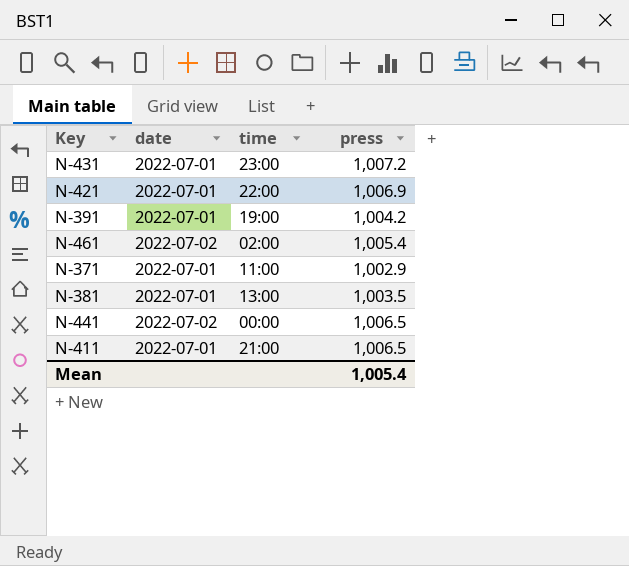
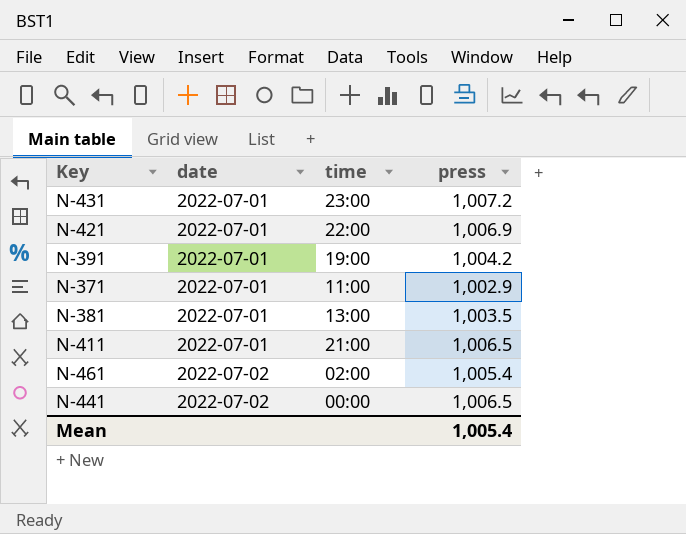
row order: none -> date ascending

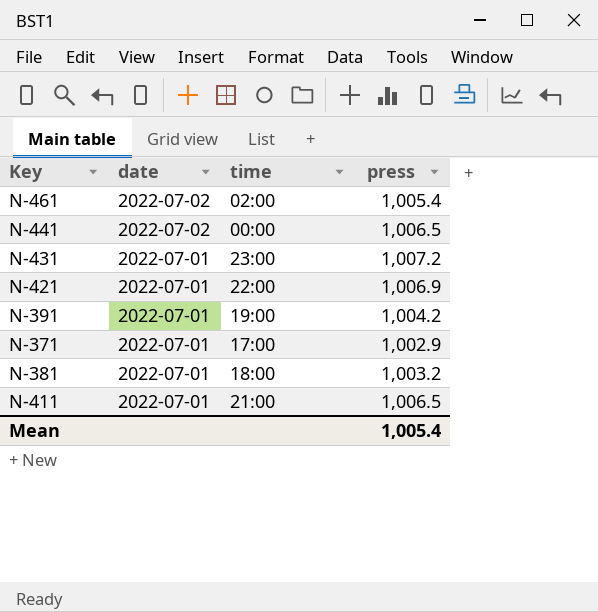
row order: date ascending -> date descending
N-371 | time: 11:00 -> 17:00
N-381 | time: 13:00 -> 18:00
N-381 | press: 1,003.5 -> 1,003.2

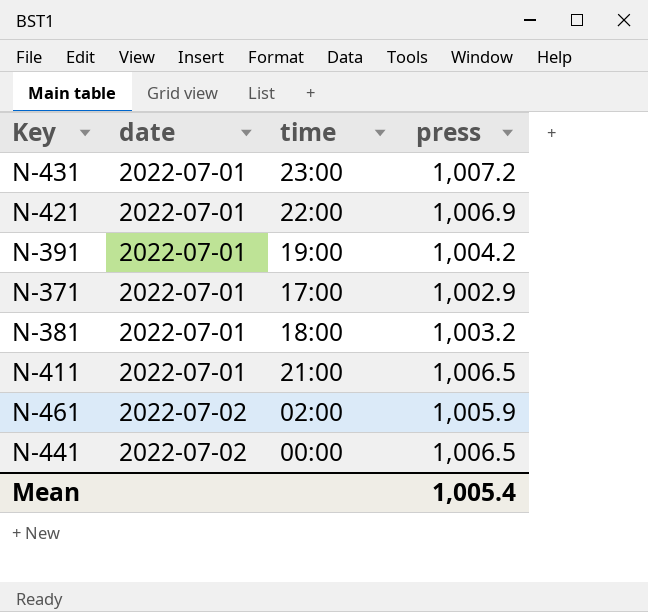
row order: date descending -> date ascending
N-461 | press: 1,005.4 -> 1,005.9

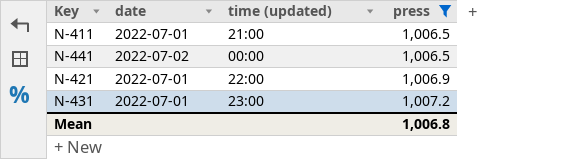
filter: none -> press >= 1,006.5
row order: date ascending -> press ascending
column name: time -> time (updated)
Mean | press: 1,005.4 -> 1,006.8

